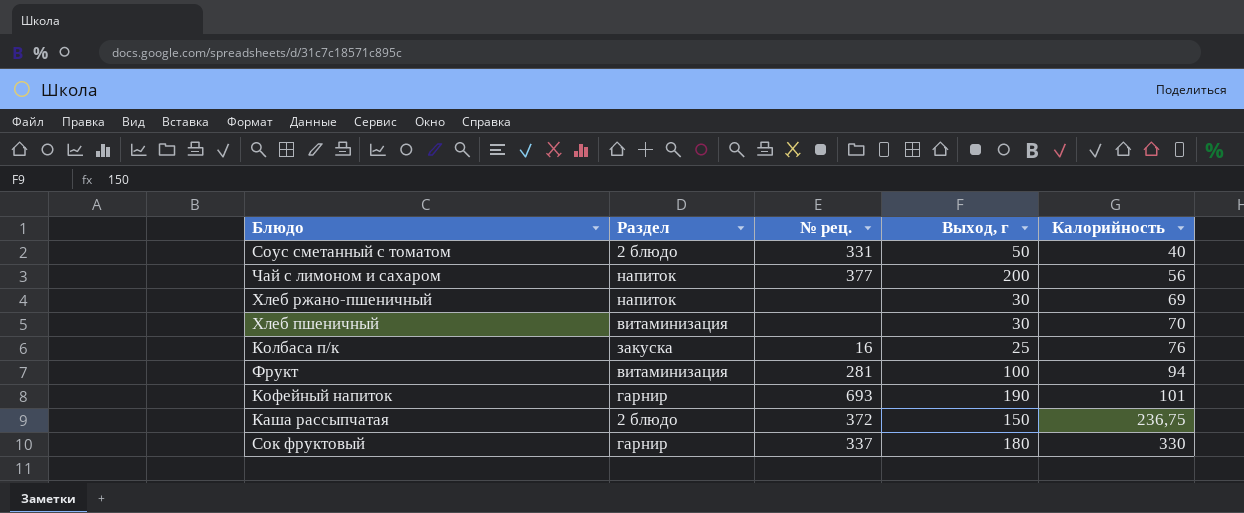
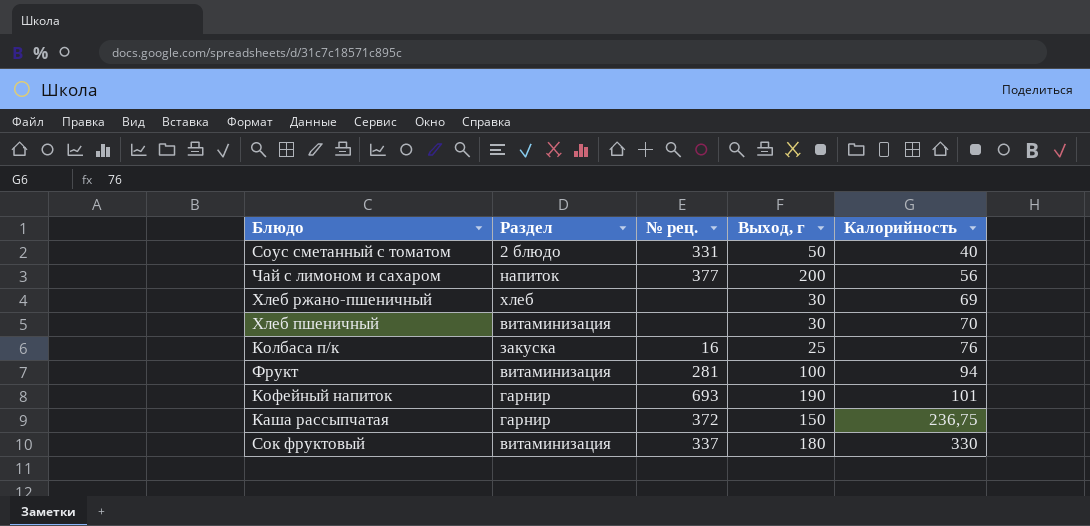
Хлеб ржано-пшеничный | Раздел: напиток -> хлеб
Каша рассыпчатая | Раздел: 2 блюдо -> гарнир
Сок фруктовый | Раздел: гарнир -> витаминизация

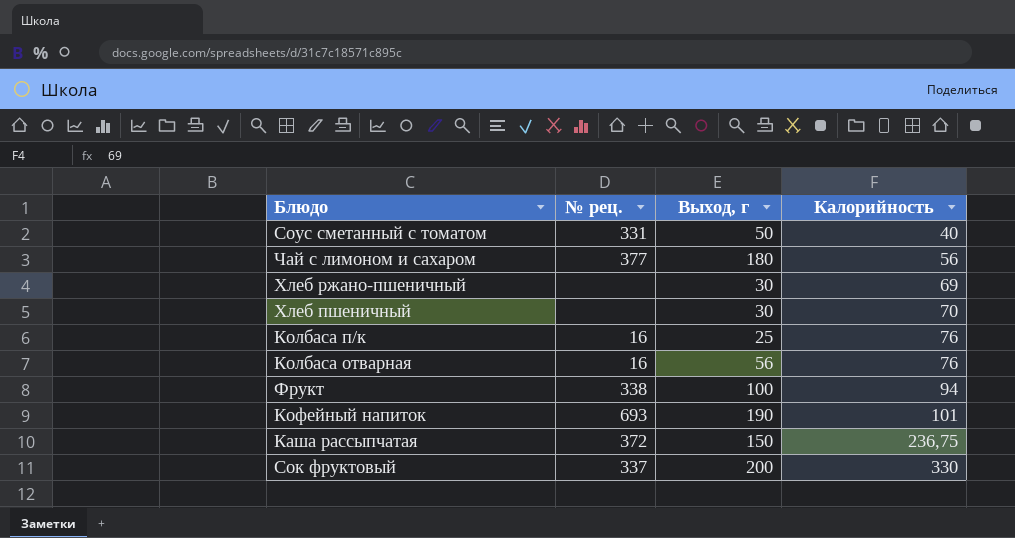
column Раздел | position: 2 -> none
Чай с лимоном и сахаром | Выход, г: 200 -> 180
row Колбаса отварная: none -> 16 | 56 | 76
Фрукт | № рец.: 281 -> 338
Сок фруктовый | Выход, г: 180 -> 200

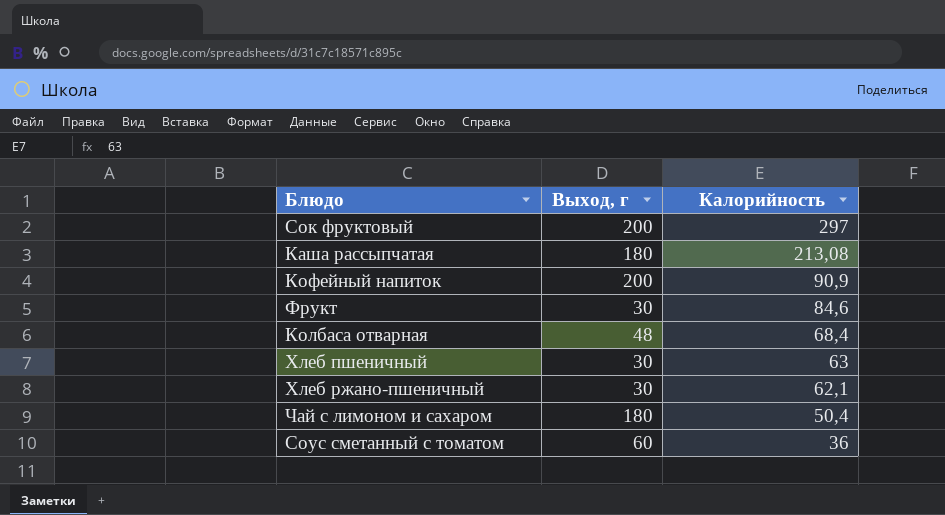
row order: Калорийность ascending -> Калорийность descending
column № рец. | position: 2 -> none
row Колбаса п/к: 16 | 25 | 76 -> none
Сок фруктовый | Калорийность: 330 -> 297
Каша рассыпчатая | Выход, г: 150 -> 180
Каша рассыпчатая | Калорийность: 236,75 -> 213,08
Кофейный напиток | Выход, г: 190 -> 200
Кофейный напиток | Калорийность: 101 -> 90,9
Фрукт | Выход, г: 100 -> 30
Фрукт | Калорийность: 94 -> 84,6
Колбаса отварная | Выход, г: 56 -> 48
Колбаса отварная | Калорийность: 76 -> 68,4
Хлеб пшеничный | Калорийность: 70 -> 63
Хлеб ржано-пшеничный | Калорийность: 69 -> 62,1
Чай с лимоном и сахаром | Калорийность: 56 -> 50,4
Соус сметанный с томатом | Выход, г: 50 -> 60
Соус сметанный с томатом | Калорийность: 40 -> 36

